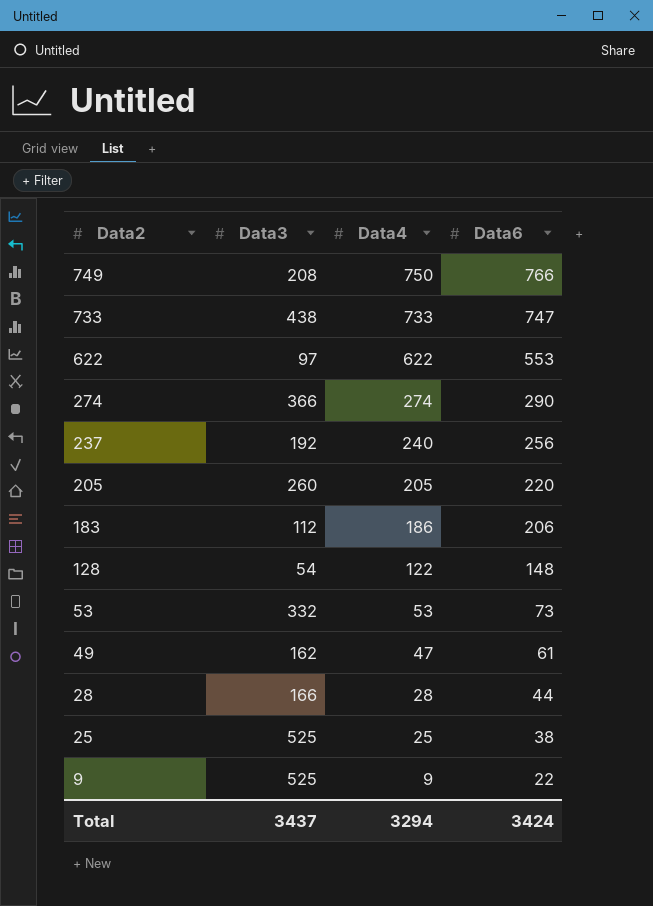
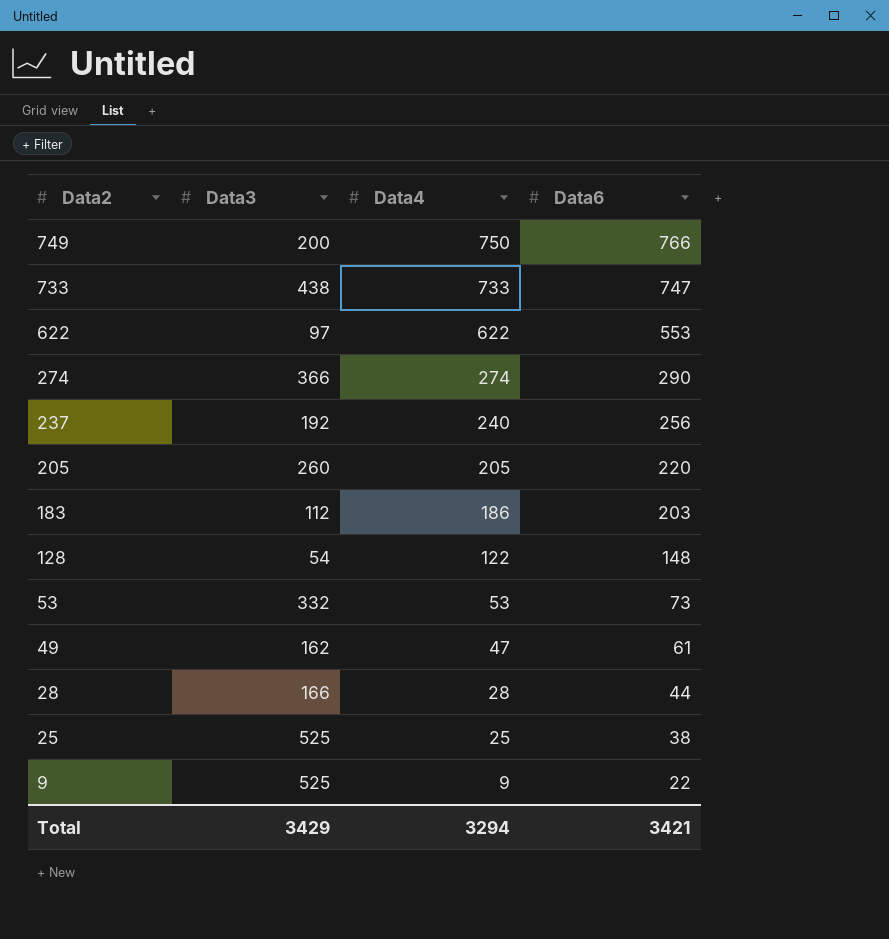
749 | Data3: 208 -> 200
183 | Data6: 206 -> 203
Total | Data3: 3437 -> 3429
Total | Data6: 3424 -> 3421

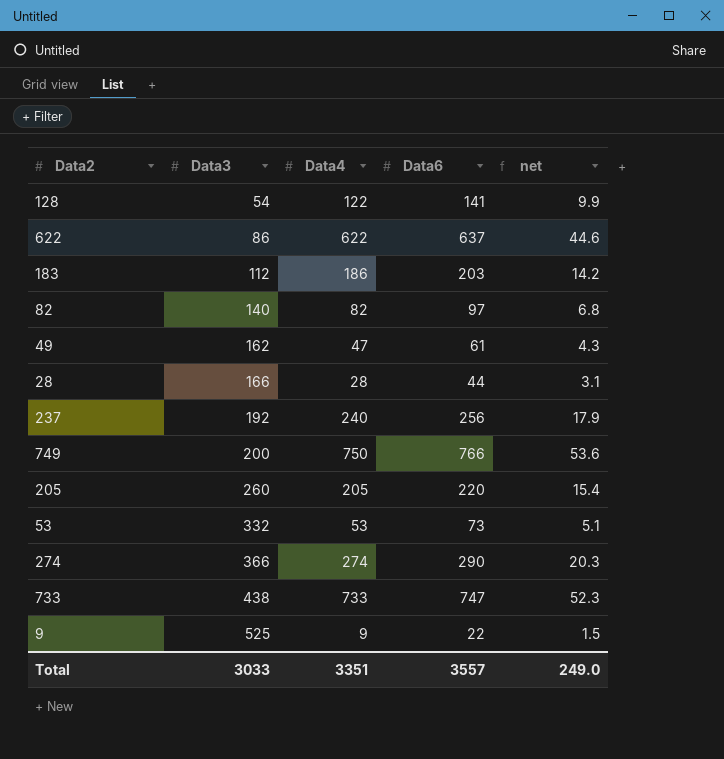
row order: Data2 descending -> Data3 ascending
column net | formula: none -> [Data6] * 0.07
row 25: 525 | 25 | 38 -> none
128 | Data6: 148 -> 141
622 | Data3: 97 -> 86
622 | Data6: 553 -> 637
row 82: none -> 140 | 82 | 97 | 6.8
Total | Data3: 3429 -> 3033
Total | Data4: 3294 -> 3351
Total | Data6: 3421 -> 3557

